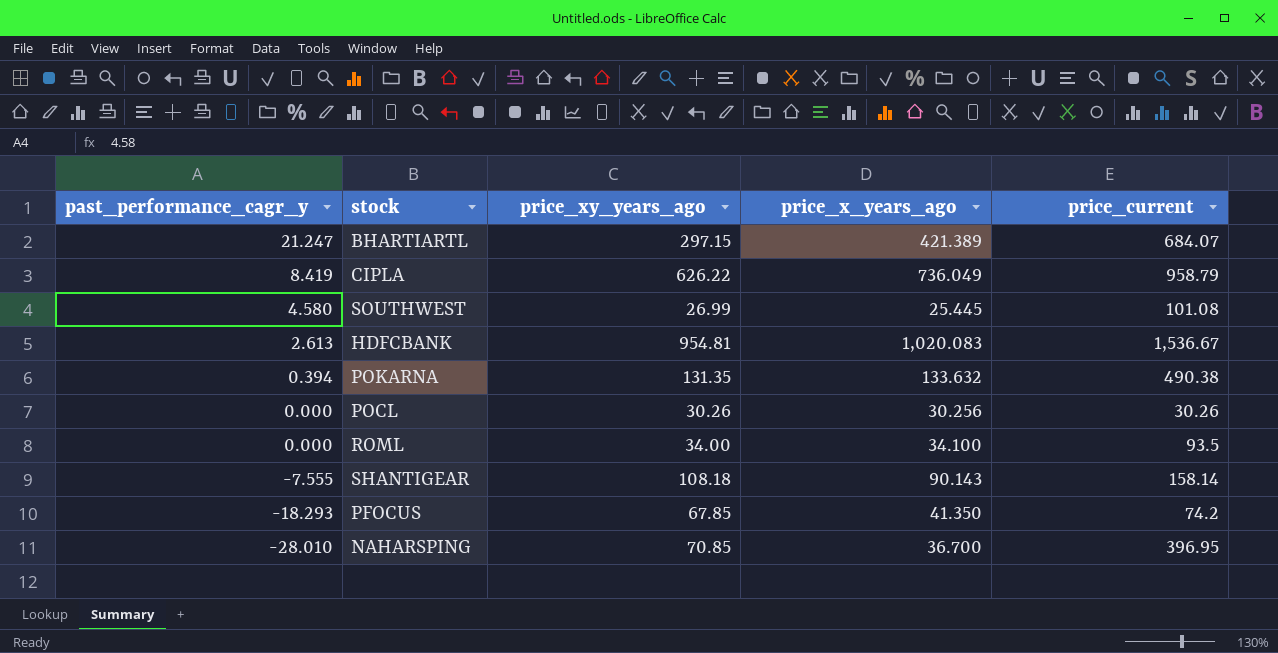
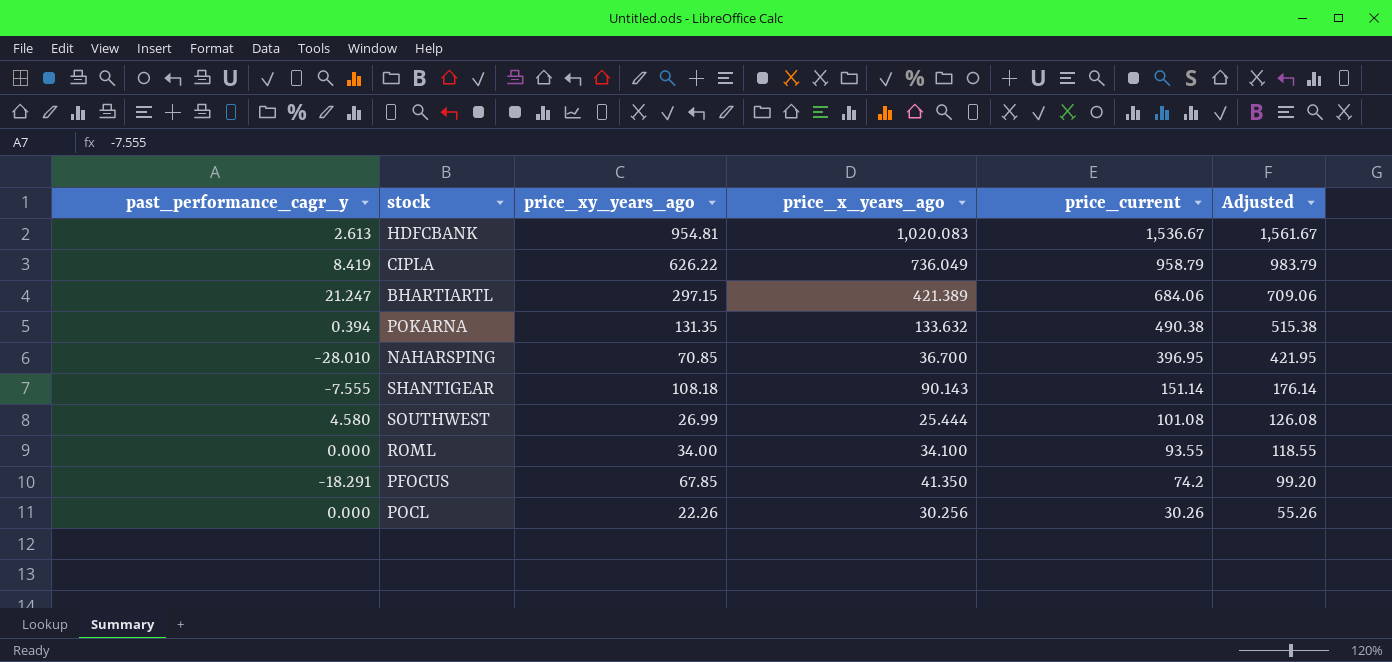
row order: past_performance_cagr_y descending -> price_current descending
column Adjusted | formula: none -> [price_current] + 25
BHARTIARTL | price_current: 684.07 -> 684.06
SHANTIGEAR | price_current: 158.14 -> 151.14
SOUTHWEST | price_x_years_ago: 25.445 -> 25.444
ROML | price_current: 93.5 -> 93.55
PFOCUS | past_performance_cagr_y: -18.293 -> -18.291
POCL | price_xy_years_ago: 30.26 -> 22.26

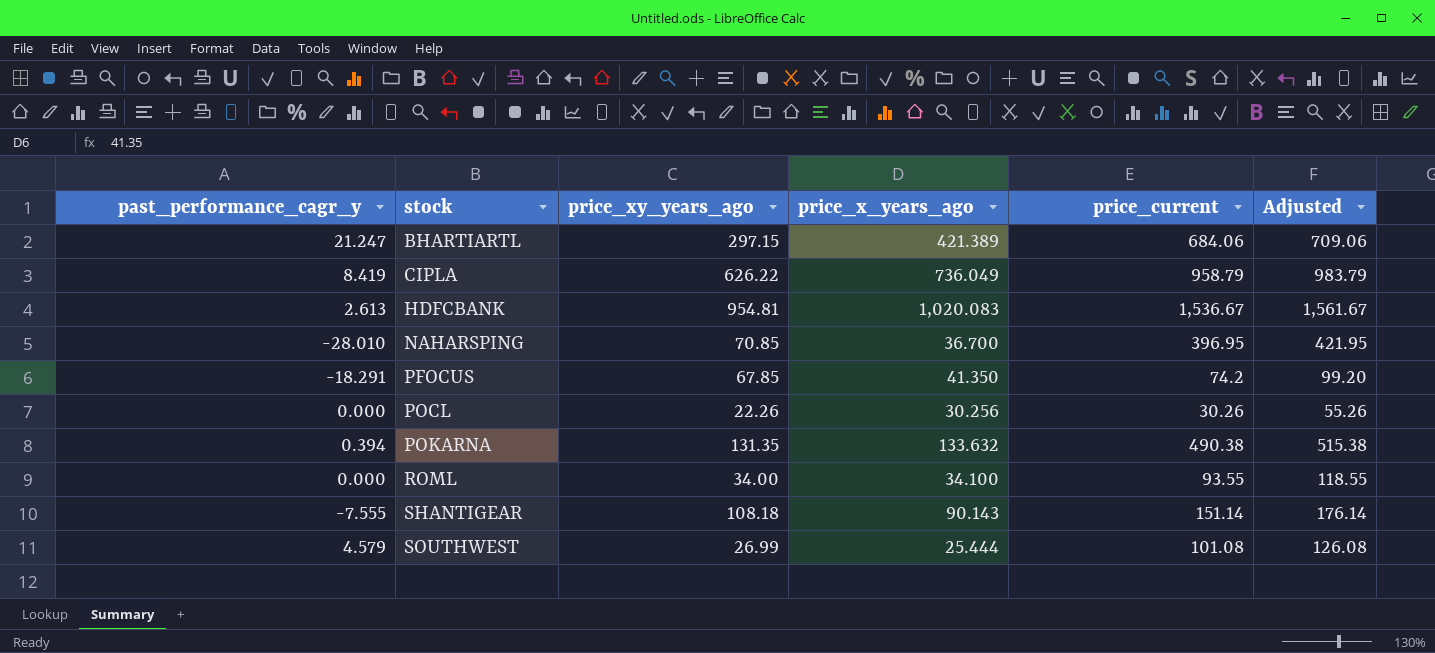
row order: price_current descending -> stock ascending
SOUTHWEST | past_performance_cagr_y: 4.580 -> 4.579

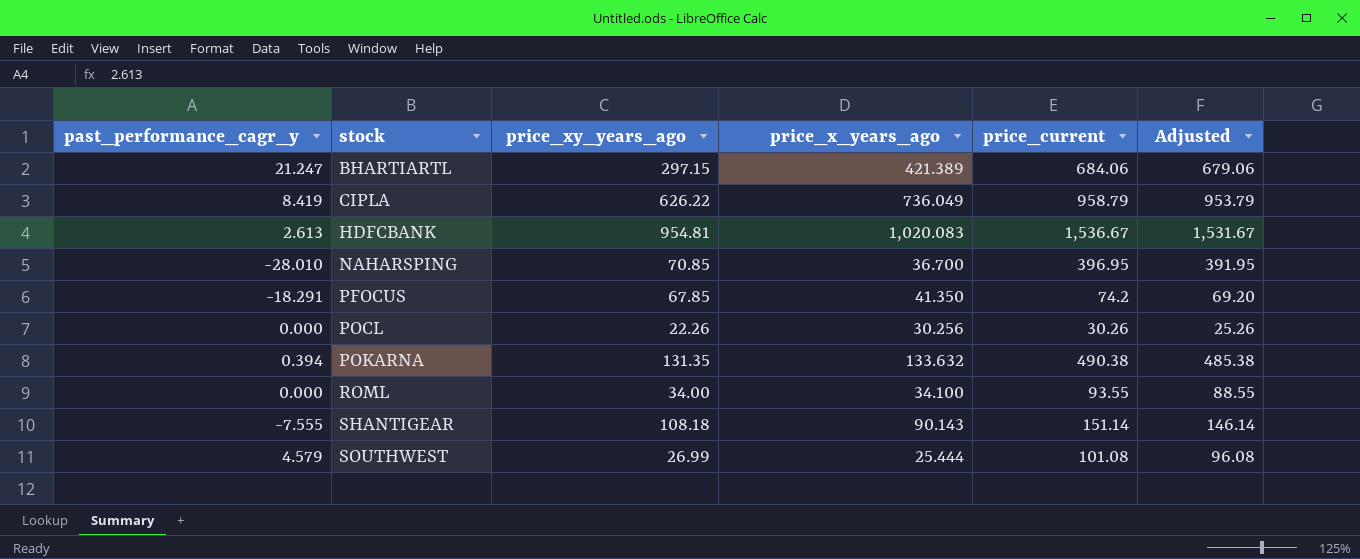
column Adjusted | formula: [price_current] + 25 -> [price_current] - 5

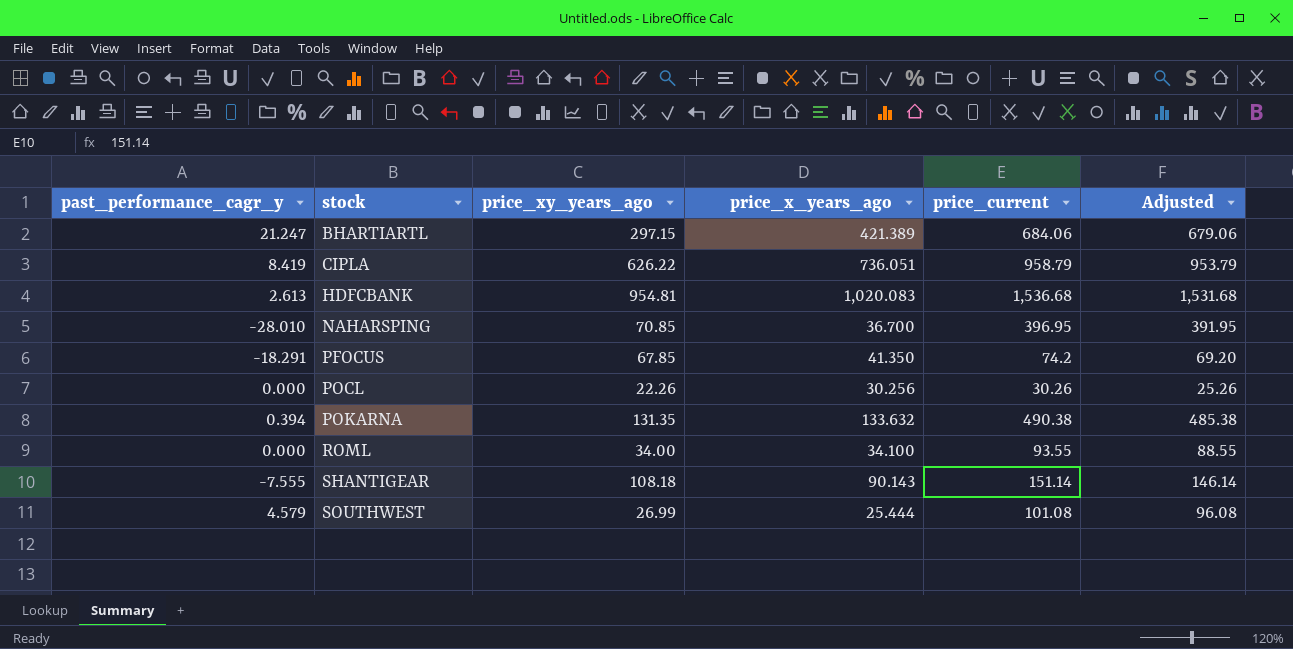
CIPLA | price_x_years_ago: 736.049 -> 736.051
HDFCBANK | price_current: 1,536.67 -> 1,536.68
HDFCBANK | Adjusted: 1,531.67 -> 1,531.68

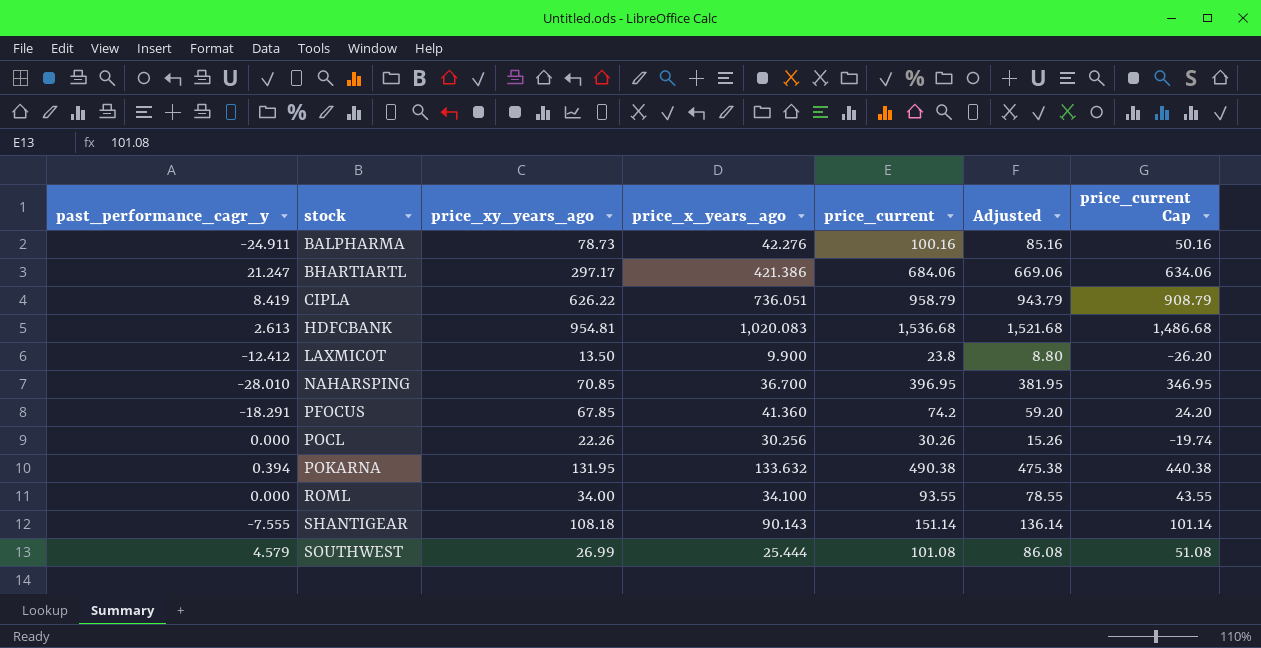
column Adjusted | formula: [price_current] - 5 -> [price_current] - 15
column price_current Cap | formula: none -> [price_current] - 50
row BALPHARMA: none -> -24.911 | 78.73 | 42.276 | 100.16 | 85.16 | 50.16
BHARTIARTL | price_xy_years_ago: 297.15 -> 297.17
BHARTIARTL | price_x_years_ago: 421.389 -> 421.386
row LAXMICOT: none -> -12.412 | 13.50 | 9.900 | 23.8 | 8.80 | -26.20
PFOCUS | price_x_years_ago: 41.350 -> 41.360
POKARNA | price_xy_years_ago: 131.35 -> 131.95

